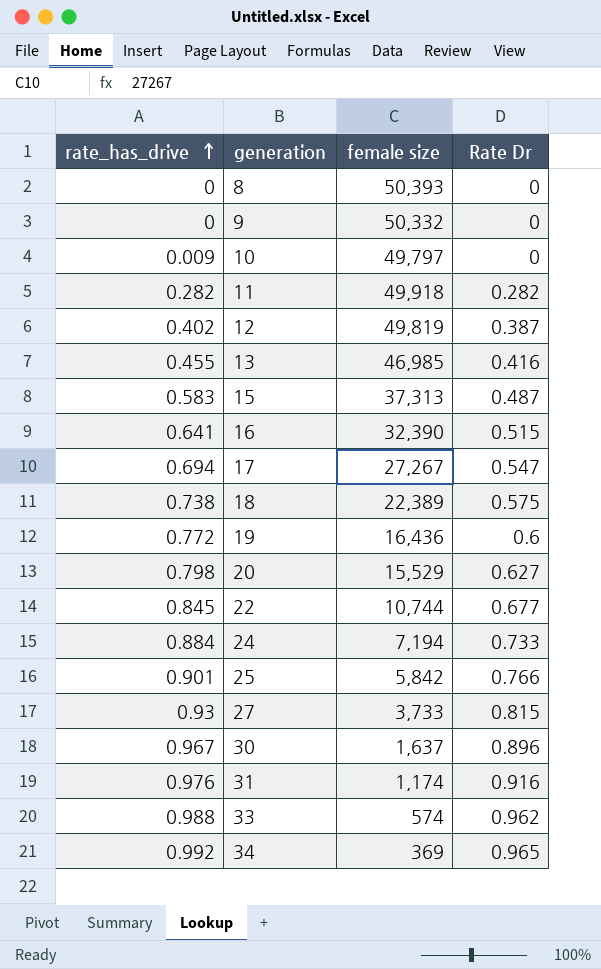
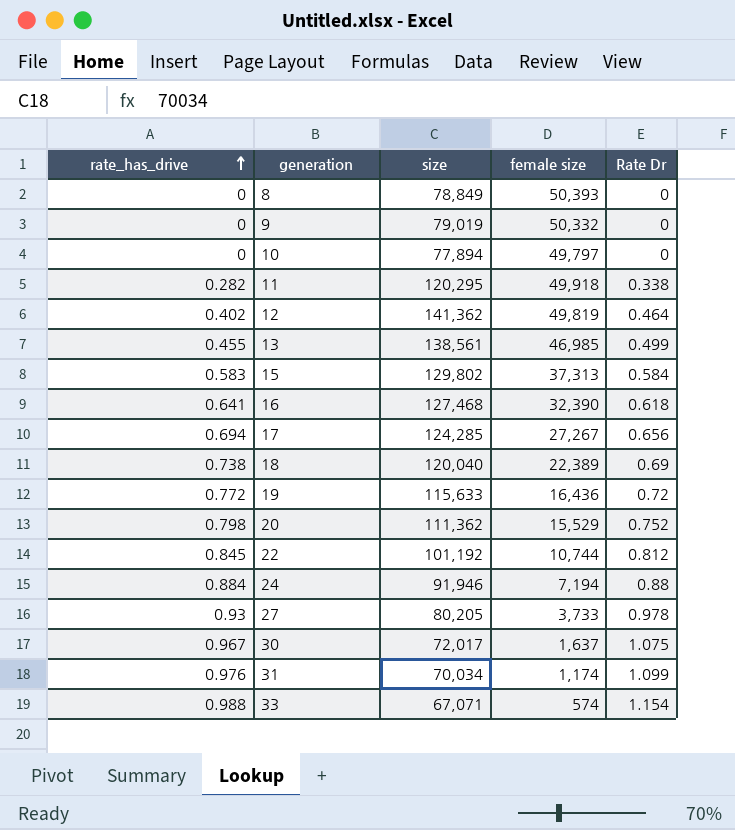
column size | position: none -> 3
row 25: 0.901 | 5,842 | 0.766 -> none
row 34: 0.992 | 369 | 0.965 -> none
10 | rate_has_drive: 0.009 -> 0
11 | Rate Dr: 0.282 -> 0.338
12 | Rate Dr: 0.387 -> 0.464
13 | Rate Dr: 0.416 -> 0.499
15 | Rate Dr: 0.487 -> 0.584
16 | Rate Dr: 0.515 -> 0.618
17 | Rate Dr: 0.547 -> 0.656
18 | Rate Dr: 0.575 -> 0.69
19 | Rate Dr: 0.6 -> 0.72
20 | Rate Dr: 0.627 -> 0.752
22 | Rate Dr: 0.677 -> 0.812
24 | Rate Dr: 0.733 -> 0.88
27 | Rate Dr: 0.815 -> 0.978
30 | Rate Dr: 0.896 -> 1.075
31 | Rate Dr: 0.916 -> 1.099
33 | Rate Dr: 0.962 -> 1.154

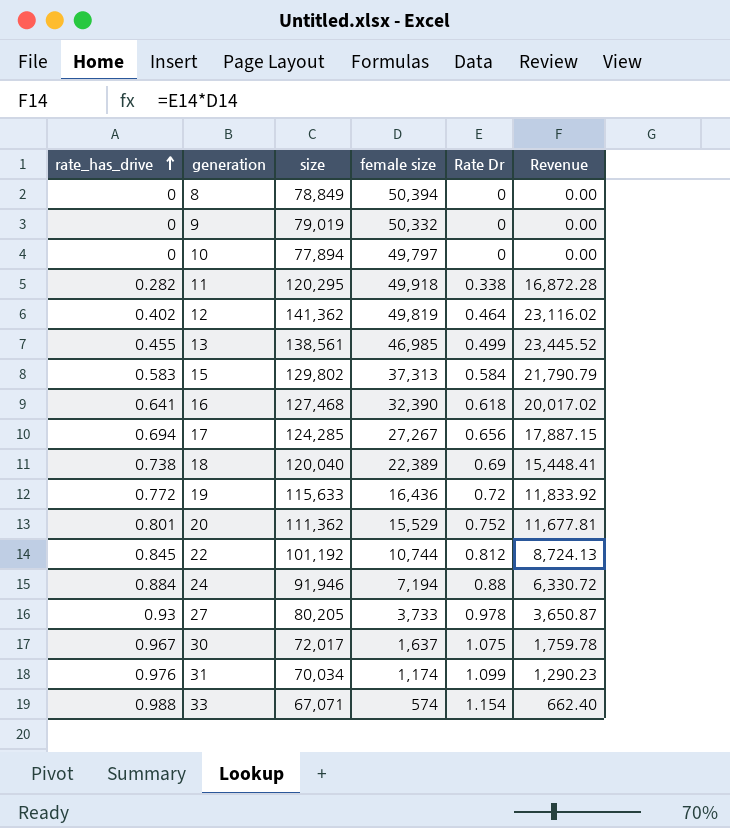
column Revenue | formula: none -> [female size] * [Rate Dr]
8 | female size: 50,393 -> 50,394
20 | rate_has_drive: 0.798 -> 0.801

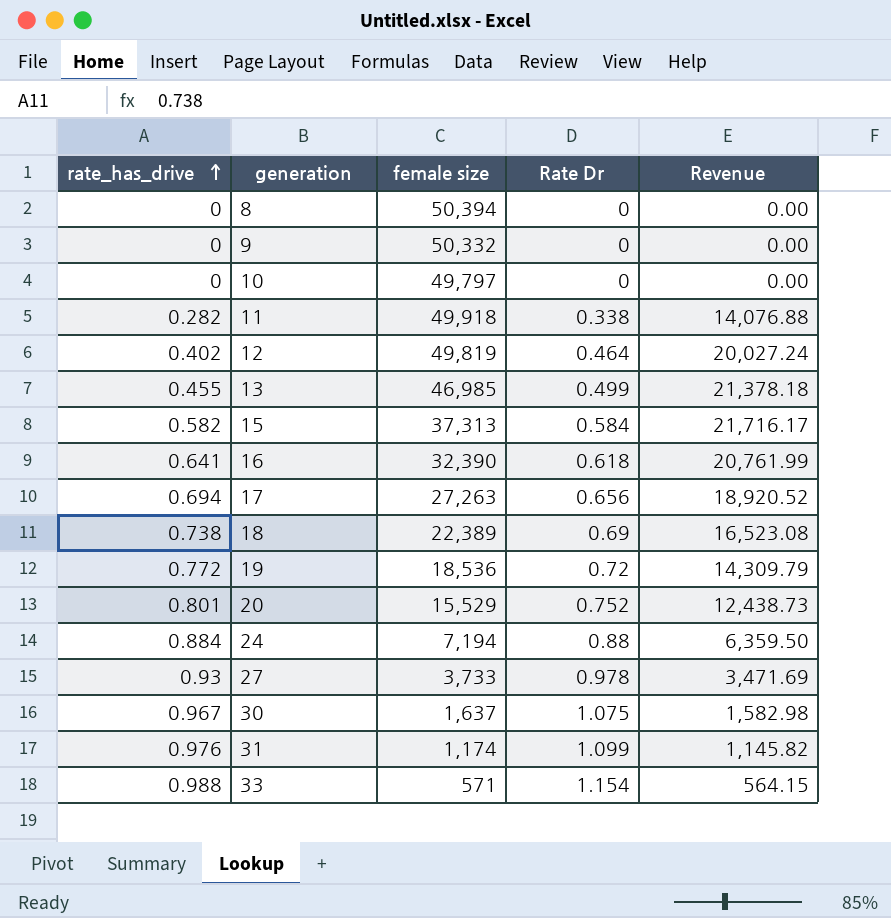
column size | position: 3 -> none
column Revenue | formula: [female size] * [Rate Dr] -> [rate_has_drive] * [female size]
row 22: 0.845 | 101,192 | 10,744 | 0.812 | 8,724.13 -> none
15 | rate_has_drive: 0.583 -> 0.582
17 | female size: 27,267 -> 27,263
19 | female size: 16,436 -> 18,536
33 | female size: 574 -> 571

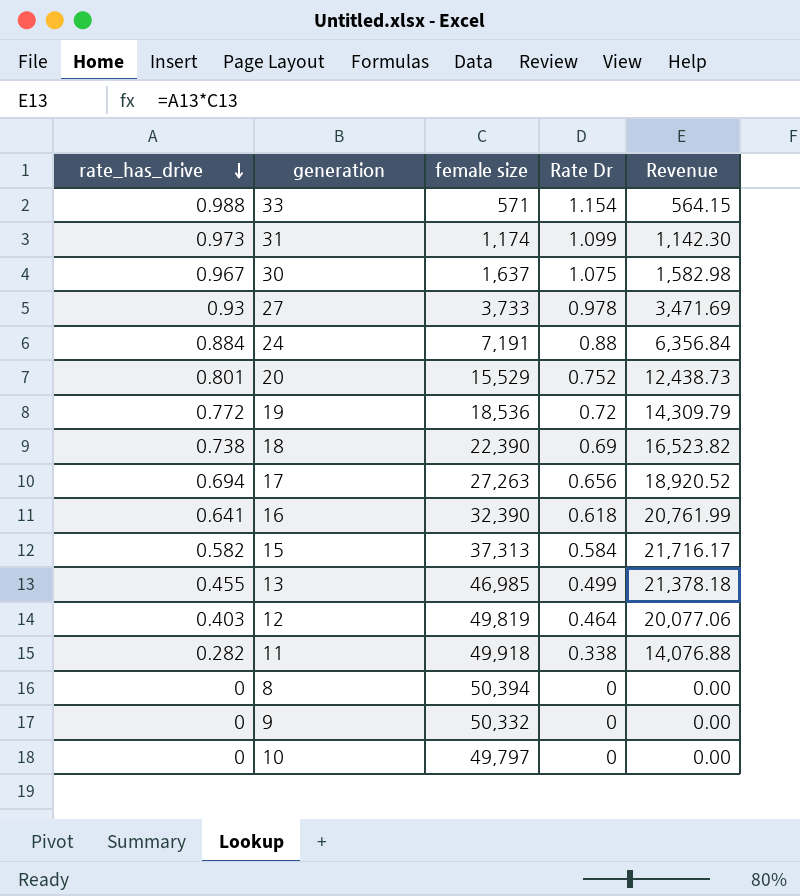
row order: rate_has_drive ascending -> rate_has_drive descending
31 | rate_has_drive: 0.976 -> 0.973
31 | Revenue: 1,145.82 -> 1,142.30
24 | female size: 7,194 -> 7,191
24 | Revenue: 6,359.50 -> 6,356.84
18 | female size: 22,389 -> 22,390
18 | Revenue: 16,523.08 -> 16,523.82
12 | rate_has_drive: 0.402 -> 0.403
12 | Revenue: 20,027.24 -> 20,077.06

